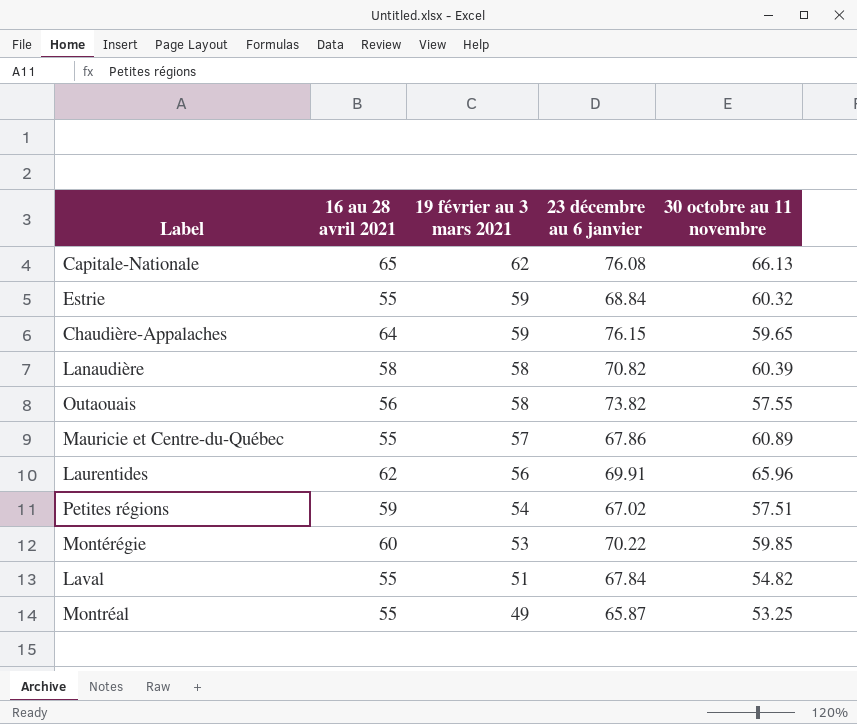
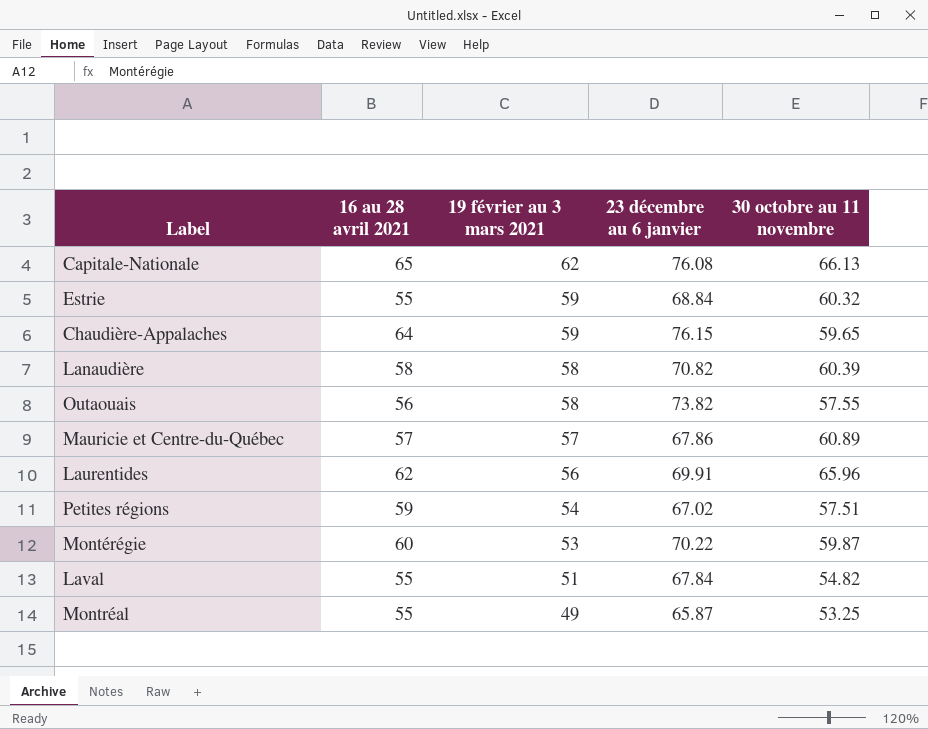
Mauricie et Centre-du-Québec | 16 au 28 avril 2021: 55 -> 57
Montérégie | 30 octobre au 11 novembre: 59.85 -> 59.87

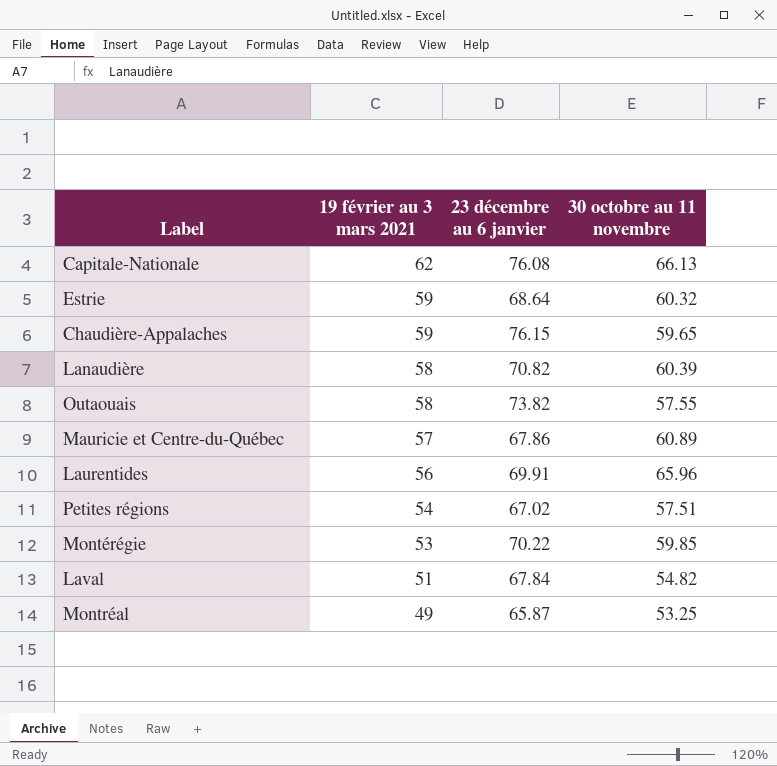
column 16 au 28 avril 2021 | position: 2 -> none
Estrie | 23 décembre au 6 janvier: 68.84 -> 68.64
Montérégie | 30 octobre au 11 novembre: 59.87 -> 59.85

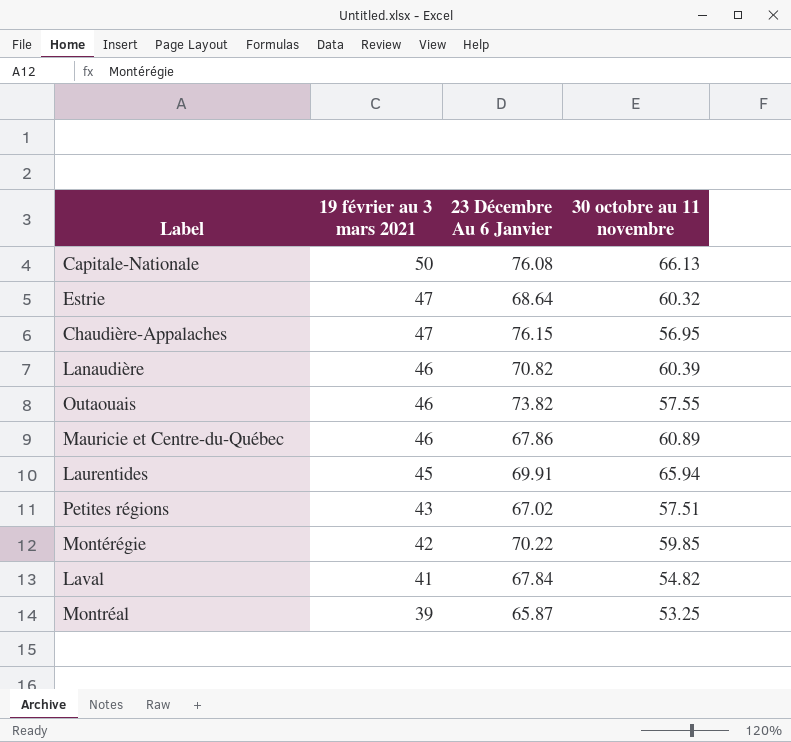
column name: 23 décembre au 6 janvier -> 23 Décembre Au 6 Janvier
Capitale-Nationale | 19 février au 3 mars 2021: 62 -> 50
Estrie | 19 février au 3 mars 2021: 59 -> 47
Chaudière-Appalaches | 19 février au 3 mars 2021: 59 -> 47
Chaudière-Appalaches | 30 octobre au 11 novembre: 59.65 -> 56.95
Lanaudière | 19 février au 3 mars 2021: 58 -> 46
Outaouais | 19 février au 3 mars 2021: 58 -> 46
Mauricie et Centre-du-Québec | 19 février au 3 mars 2021: 57 -> 46
Laurentides | 19 février au 3 mars 2021: 56 -> 45
Laurentides | 30 octobre au 11 novembre: 65.96 -> 65.94
Petites régions | 19 février au 3 mars 2021: 54 -> 43
Montérégie | 19 février au 3 mars 2021: 53 -> 42
Laval | 19 février au 3 mars 2021: 51 -> 41
Montréal | 19 février au 3 mars 2021: 49 -> 39

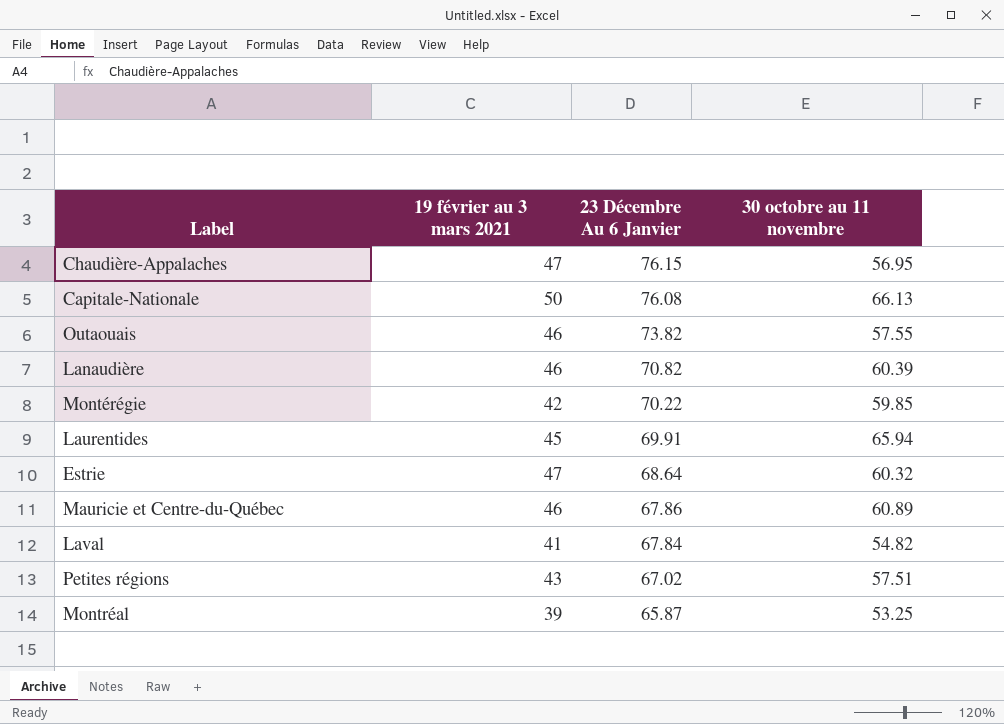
row order: 19 février au 3 mars 2021 descending -> 23 Décembre Au 6 Janvier descending

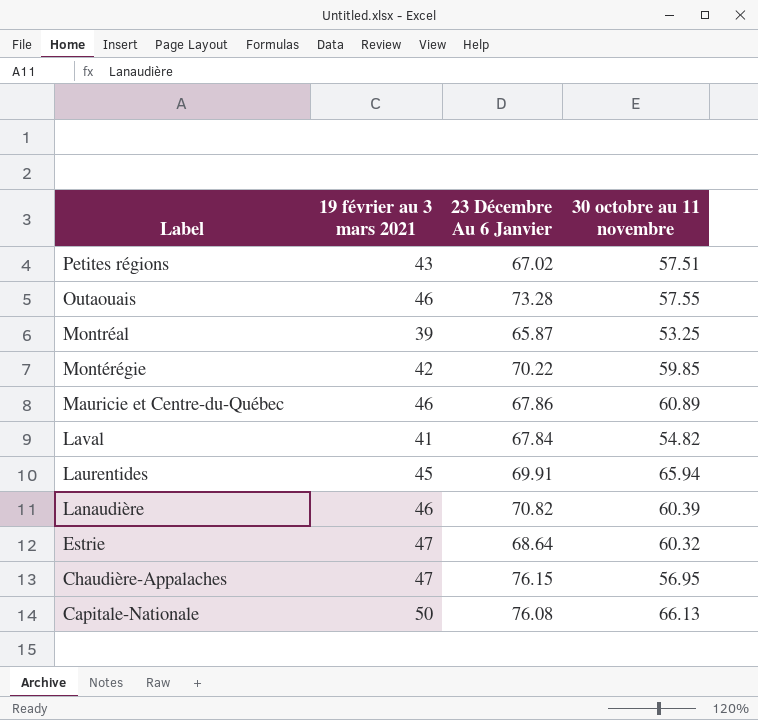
row order: 23 Décembre Au 6 Janvier descending -> Label descending
Outaouais | 23 Décembre Au 6 Janvier: 73.82 -> 73.28

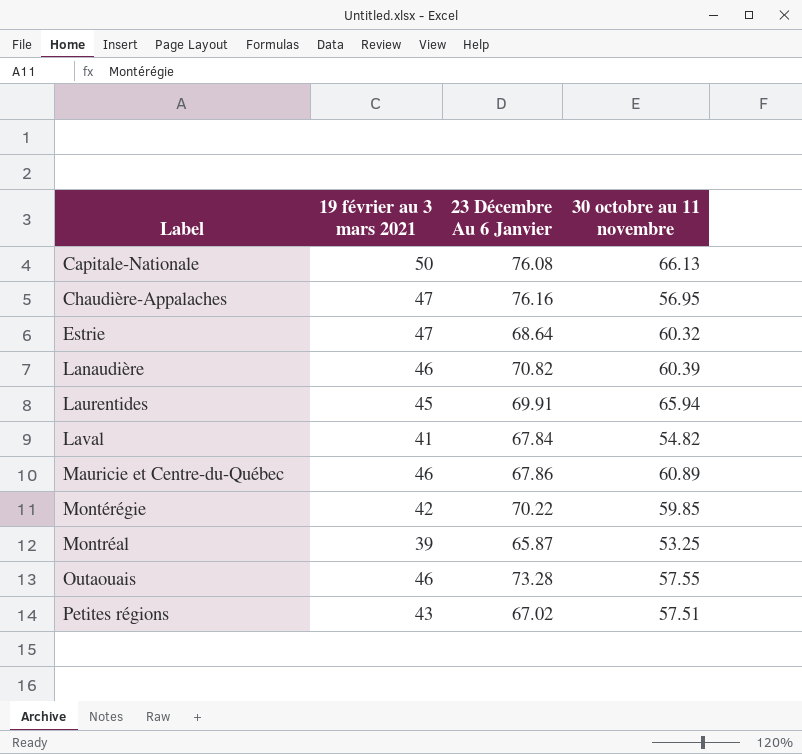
row order: Label descending -> Label ascending
Chaudière-Appalaches | 23 Décembre Au 6 Janvier: 76.15 -> 76.16

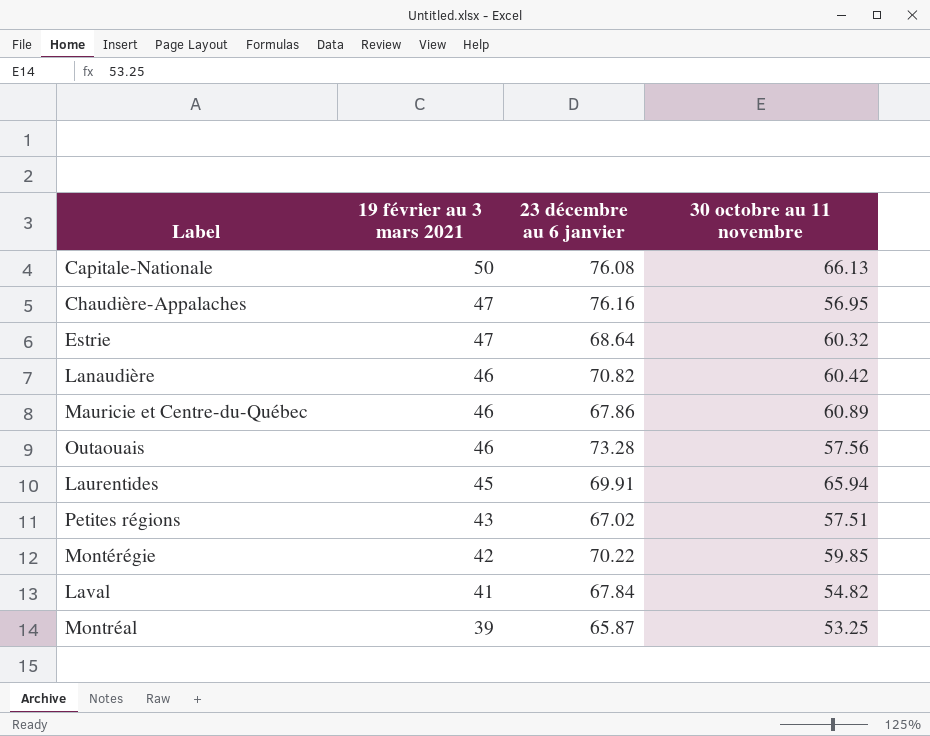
row order: Label ascending -> 19 février au 3 mars 2021 descending
column name: 23 Décembre Au 6 Janvier -> 23 décembre au 6 janvier
Lanaudière | 30 octobre au 11 novembre: 60.39 -> 60.42
Outaouais | 30 octobre au 11 novembre: 57.55 -> 57.56

